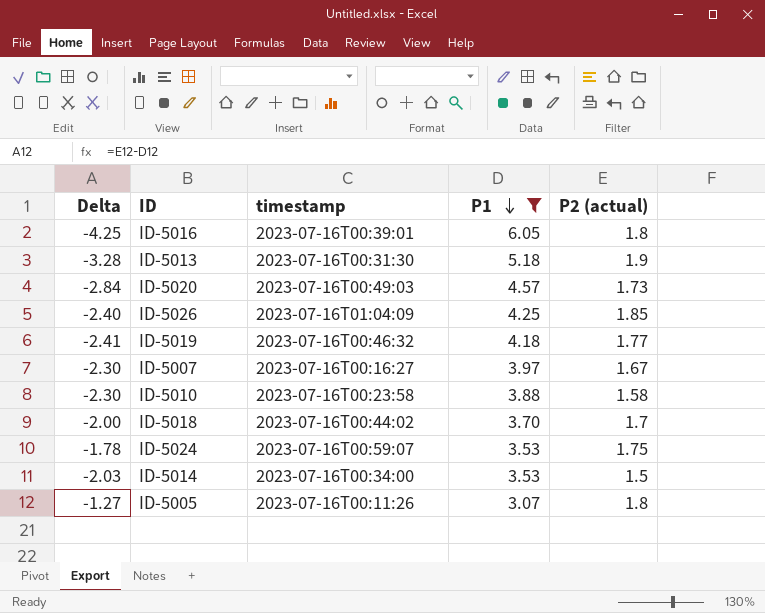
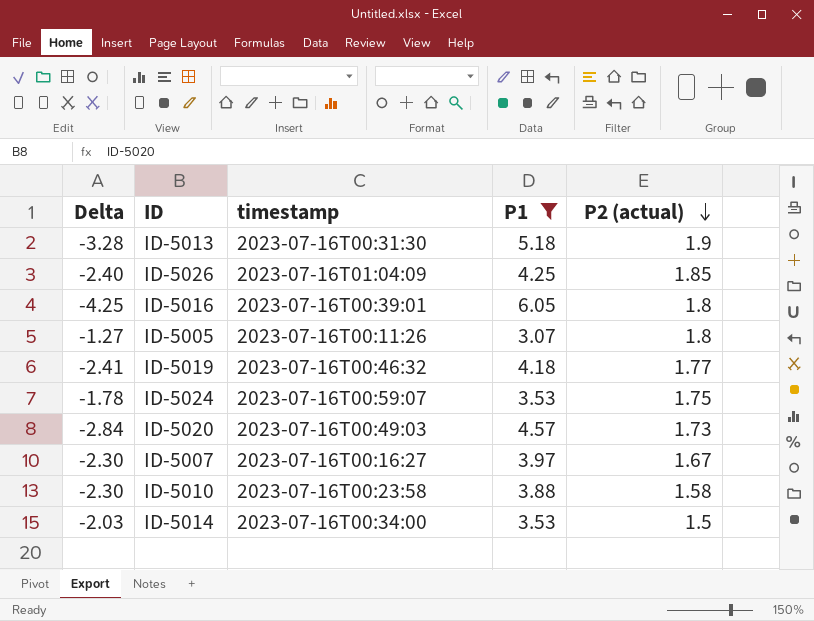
row order: P1 descending -> P2 (actual) descending
row ID-5018: -2.00 | 2023-07-16T00:44:02 | 3.70 | 1.7 -> none

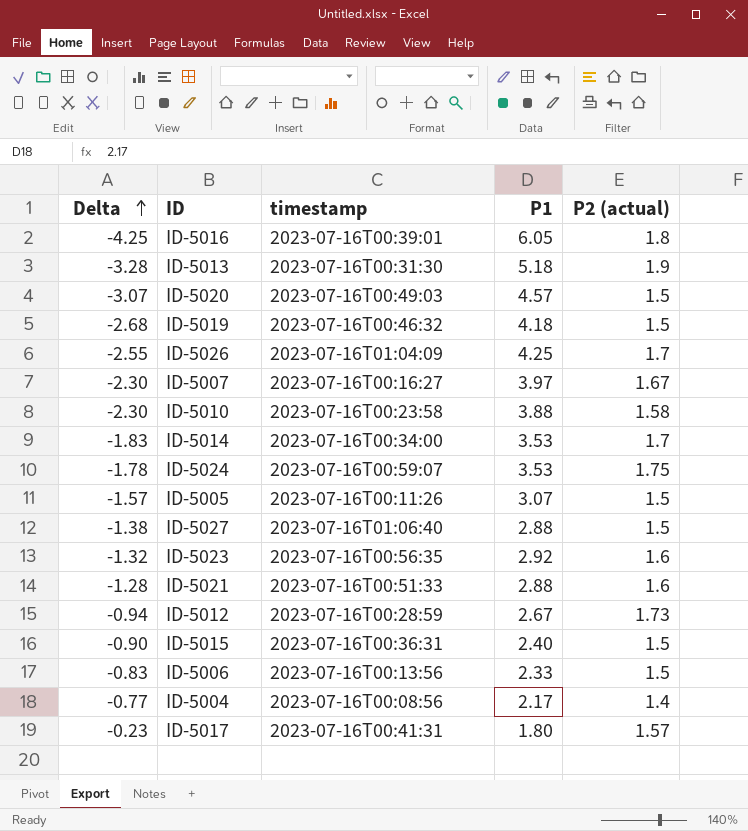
filter: P1 >= 3.07 -> none
row order: P2 (actual) descending -> Delta ascending
ID-5020 | Delta: -2.84 -> -3.07
ID-5020 | P2 (actual): 1.73 -> 1.5
ID-5019 | Delta: -2.41 -> -2.68
ID-5019 | P2 (actual): 1.77 -> 1.5
ID-5026 | Delta: -2.40 -> -2.55
ID-5026 | P2 (actual): 1.85 -> 1.7
ID-5014 | Delta: -2.03 -> -1.83
ID-5014 | P2 (actual): 1.5 -> 1.7
ID-5005 | Delta: -1.27 -> -1.57
ID-5005 | P2 (actual): 1.8 -> 1.5

